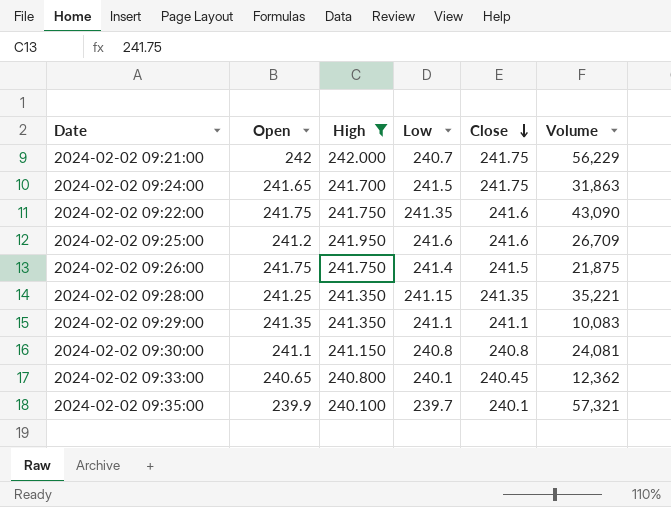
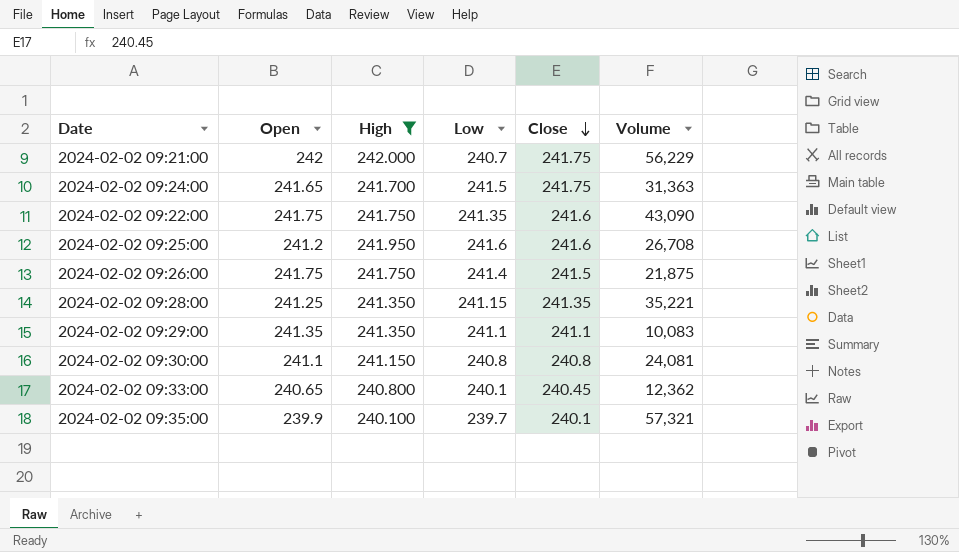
2024-02-02 09:24:00 | Volume: 31,863 -> 31,363
2024-02-02 09:25:00 | Volume: 26,709 -> 26,708

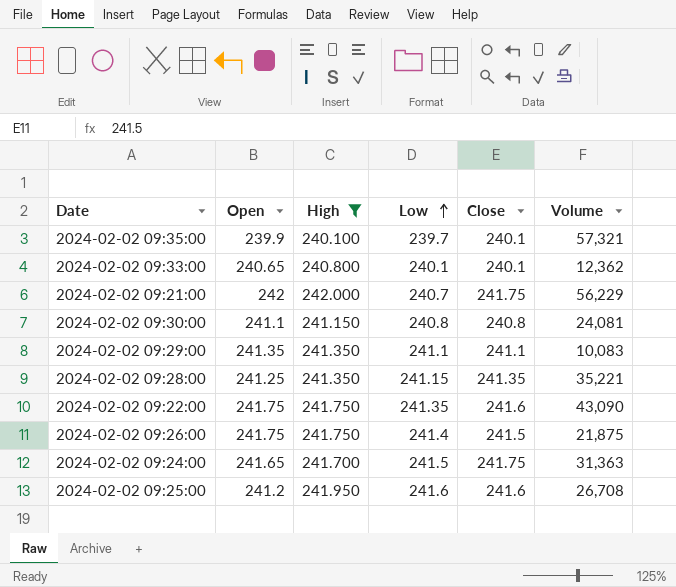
row order: Close descending -> Low ascending
2024-02-02 09:33:00 | Close: 240.45 -> 240.1

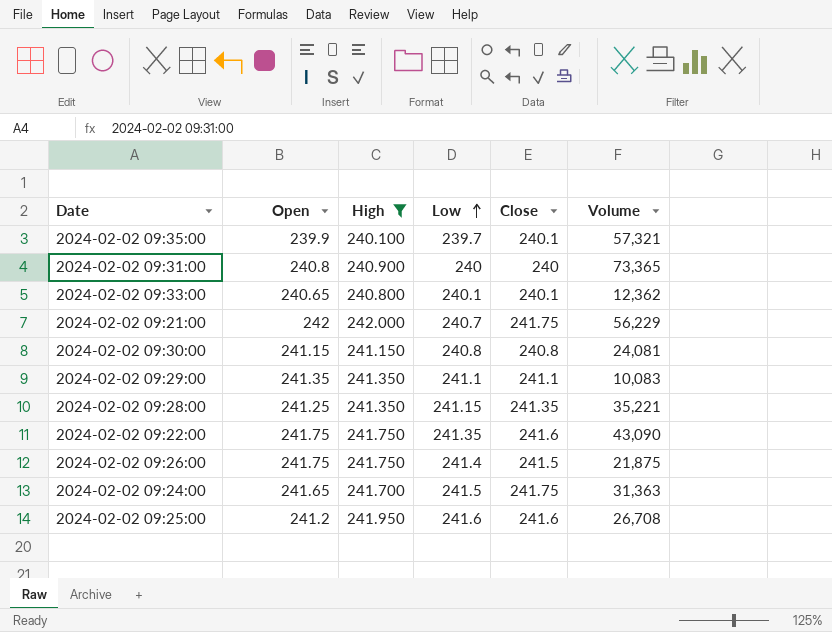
row 2024-02-02 09:31:00: none -> 240.8 | 240.900 | 240 | 240 | 73,365
2024-02-02 09:30:00 | Open: 241.1 -> 241.15

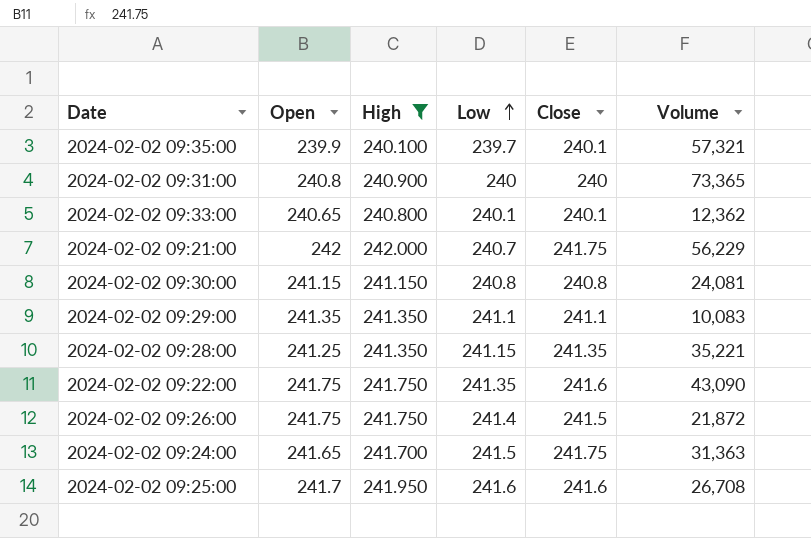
2024-02-02 09:26:00 | Volume: 21,875 -> 21,872
2024-02-02 09:25:00 | Open: 241.2 -> 241.7

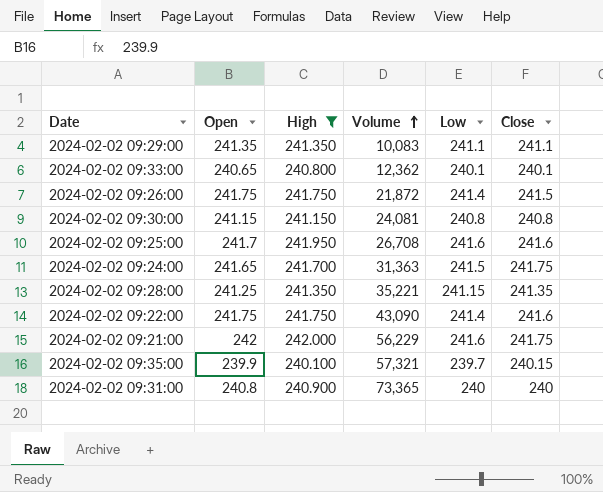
row order: Low ascending -> Volume ascending
column Volume | position: 6 -> 4
2024-02-02 09:22:00 | Low: 241.35 -> 241.4
2024-02-02 09:21:00 | Low: 240.7 -> 241.6
2024-02-02 09:35:00 | Close: 240.1 -> 240.15

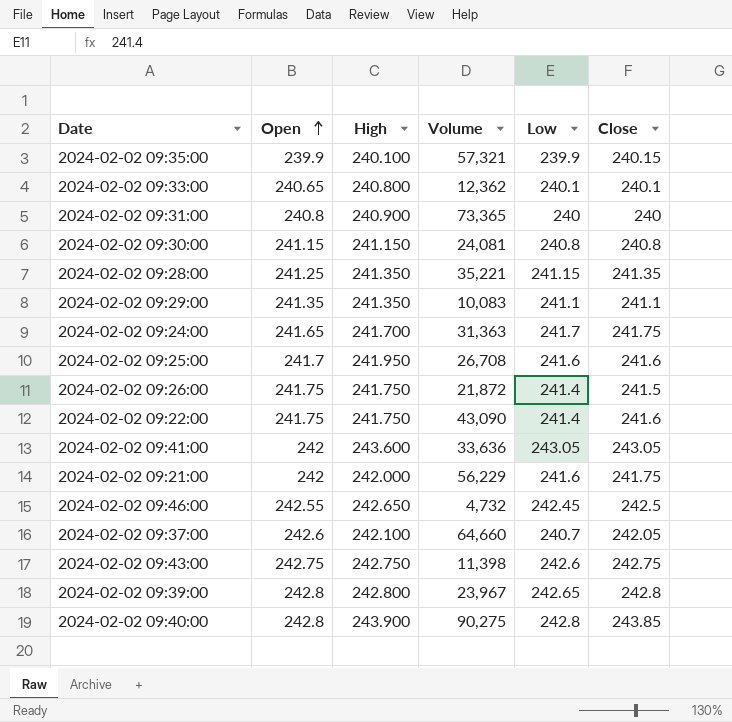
filter: High <= 242.000 -> none
row order: Volume ascending -> Open ascending
2024-02-02 09:35:00 | Low: 239.7 -> 239.9
2024-02-02 09:24:00 | Low: 241.5 -> 241.7

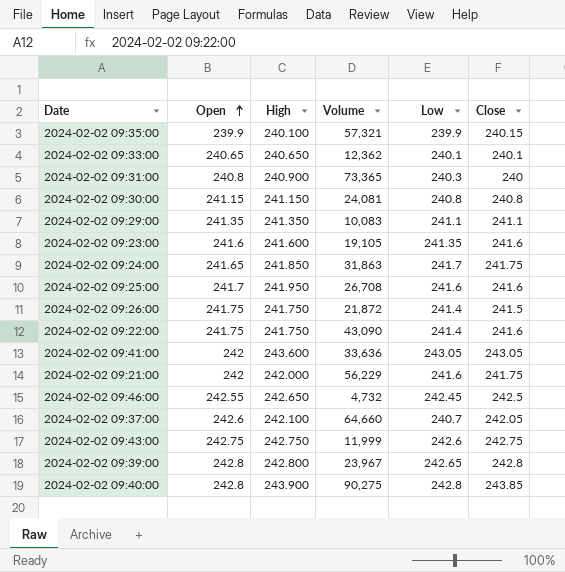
row 2024-02-02 09:28:00: 241.25 | 241.350 | 35,221 | 241.15 | 241.35 -> none
2024-02-02 09:33:00 | High: 240.800 -> 240.650
2024-02-02 09:31:00 | Low: 240 -> 240.3
row 2024-02-02 09:23:00: none -> 241.6 | 241.600 | 19,105 | 241.35 | 241.6
2024-02-02 09:24:00 | High: 241.700 -> 241.850
2024-02-02 09:24:00 | Volume: 31,363 -> 31,863
2024-02-02 09:43:00 | Volume: 11,398 -> 11,999

